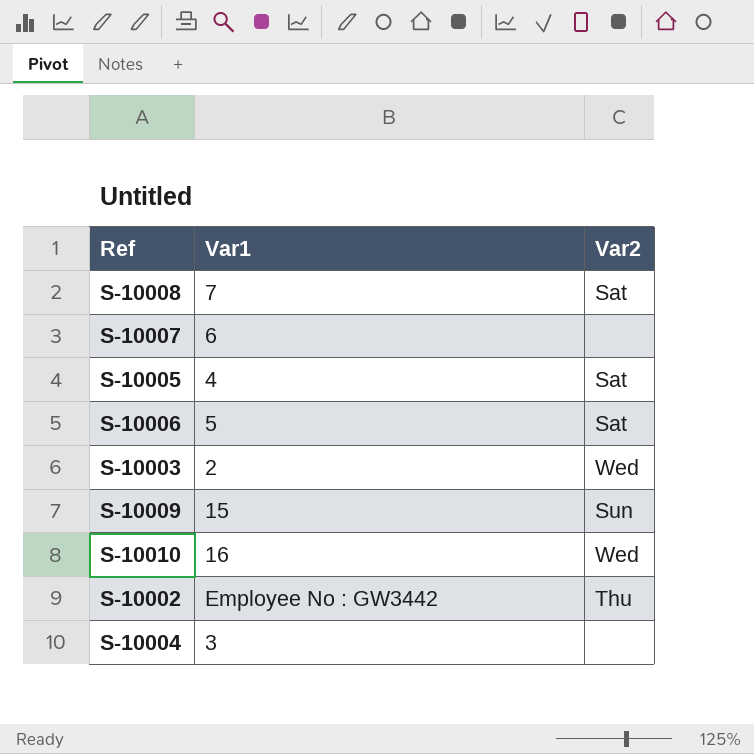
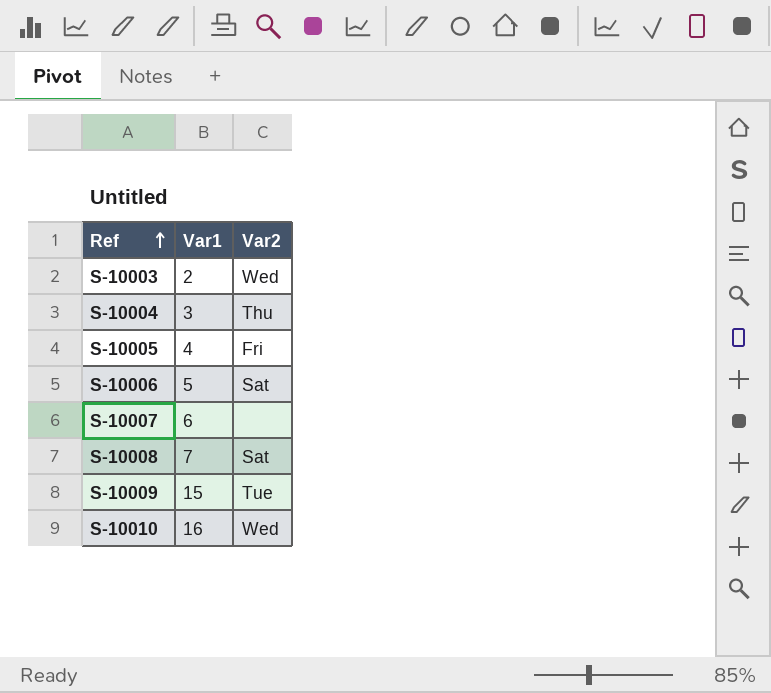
row order: none -> Ref ascending
row S-10002: Employee No : GW3442 | Thu -> none
S-10004 | Var2: none -> Thu
S-10005 | Var2: Sat -> Fri
S-10009 | Var2: Sun -> Tue

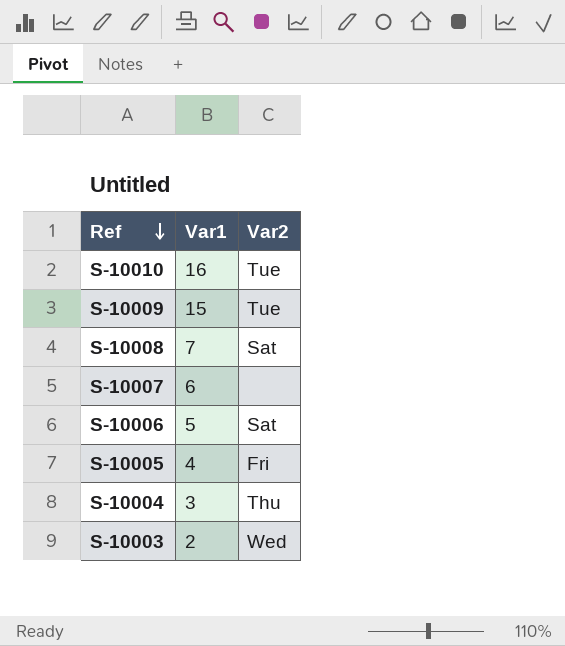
row order: Ref ascending -> Ref descending
S-10010 | Var2: Wed -> Tue

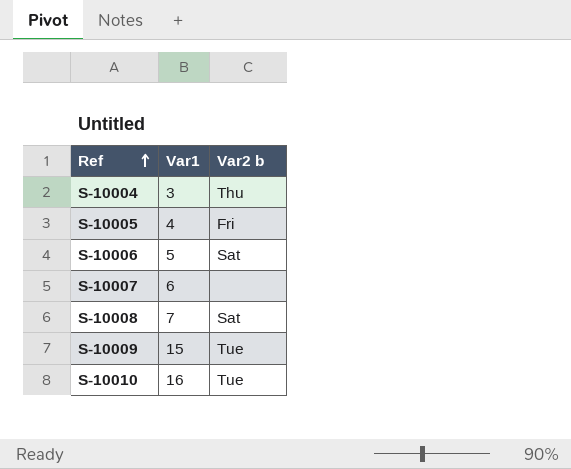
row order: Ref descending -> Ref ascending
column name: Var2 -> Var2 b
row S-10003: 2 | Wed -> none

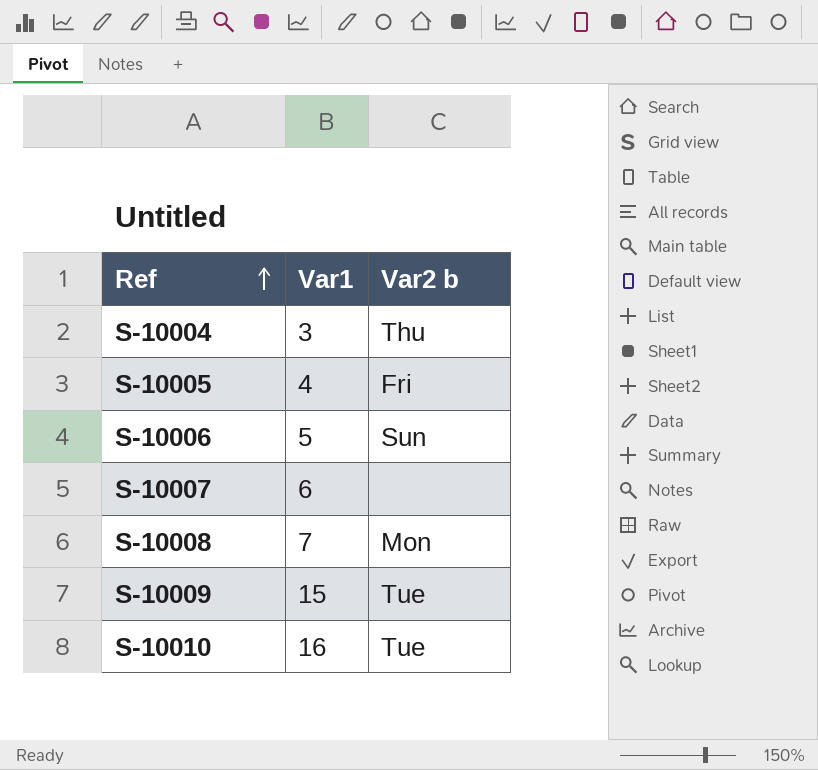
S-10006 | Var2 b: Sat -> Sun
S-10008 | Var2 b: Sat -> Mon

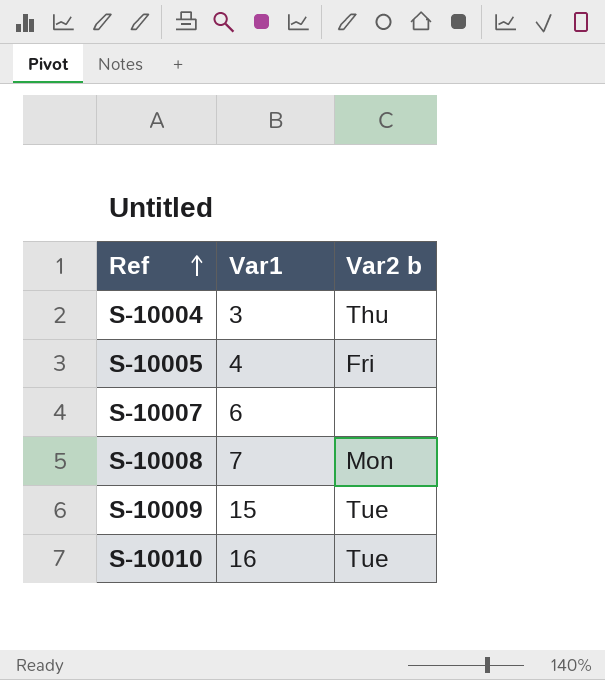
row S-10006: 5 | Sun -> none

